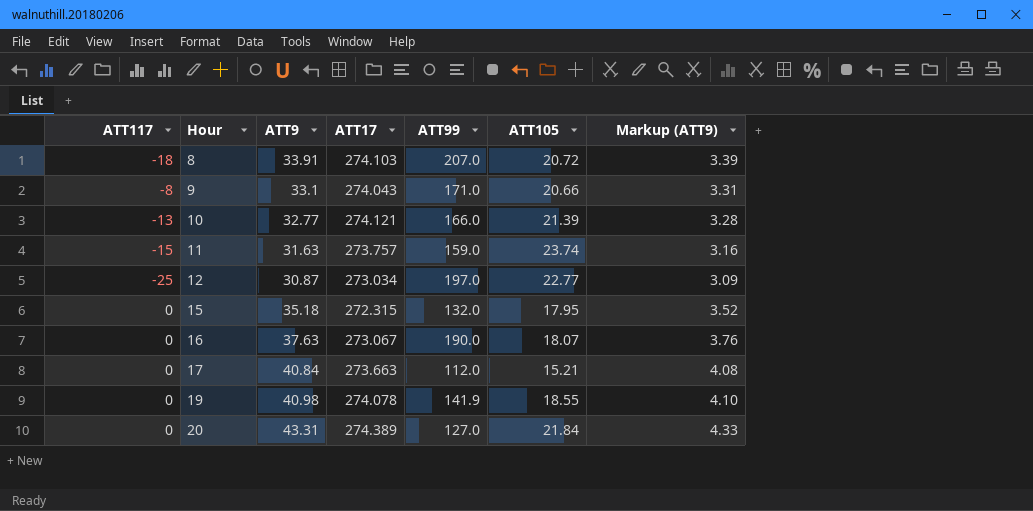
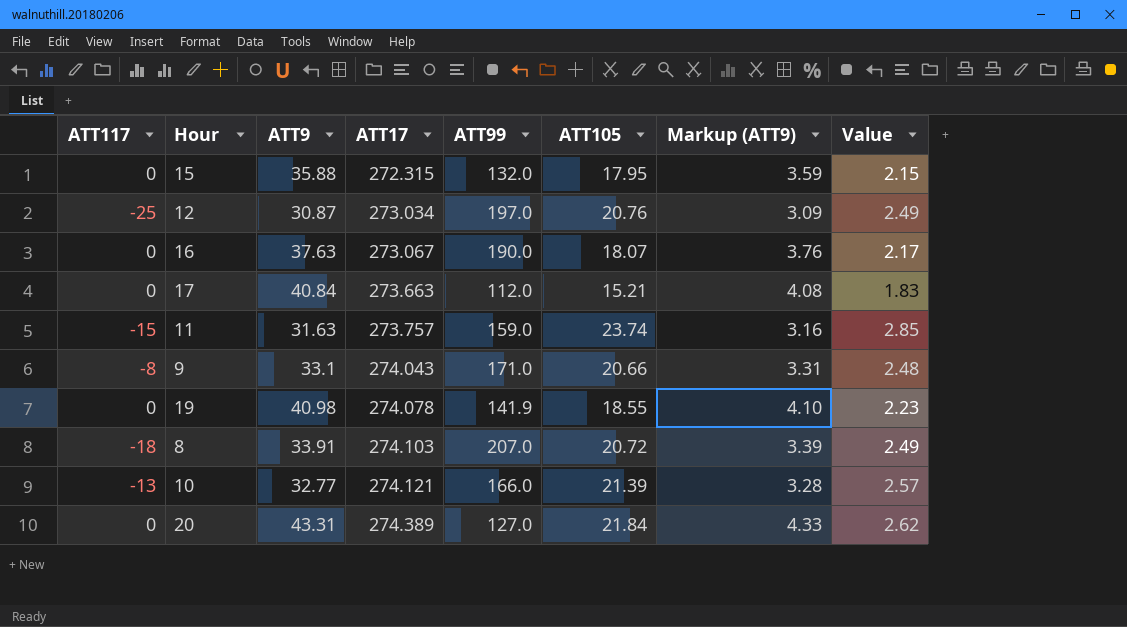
row order: Hour ascending -> ATT17 ascending
column Value | formula: none -> [ATT105] * 0.12
15 | ATT9: 35.18 -> 35.88
15 | Markup (ATT9): 3.52 -> 3.59
12 | ATT105: 22.77 -> 20.76

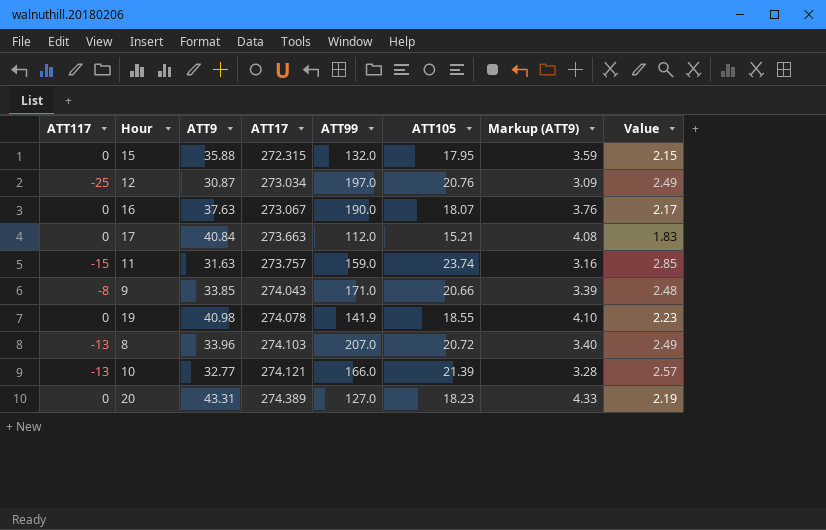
9 | ATT9: 33.1 -> 33.85
9 | Markup (ATT9): 3.31 -> 3.39
8 | ATT117: -18 -> -13
8 | ATT9: 33.91 -> 33.96
8 | Markup (ATT9): 3.39 -> 3.40
20 | ATT105: 21.84 -> 18.23
20 | Value: 2.62 -> 2.19

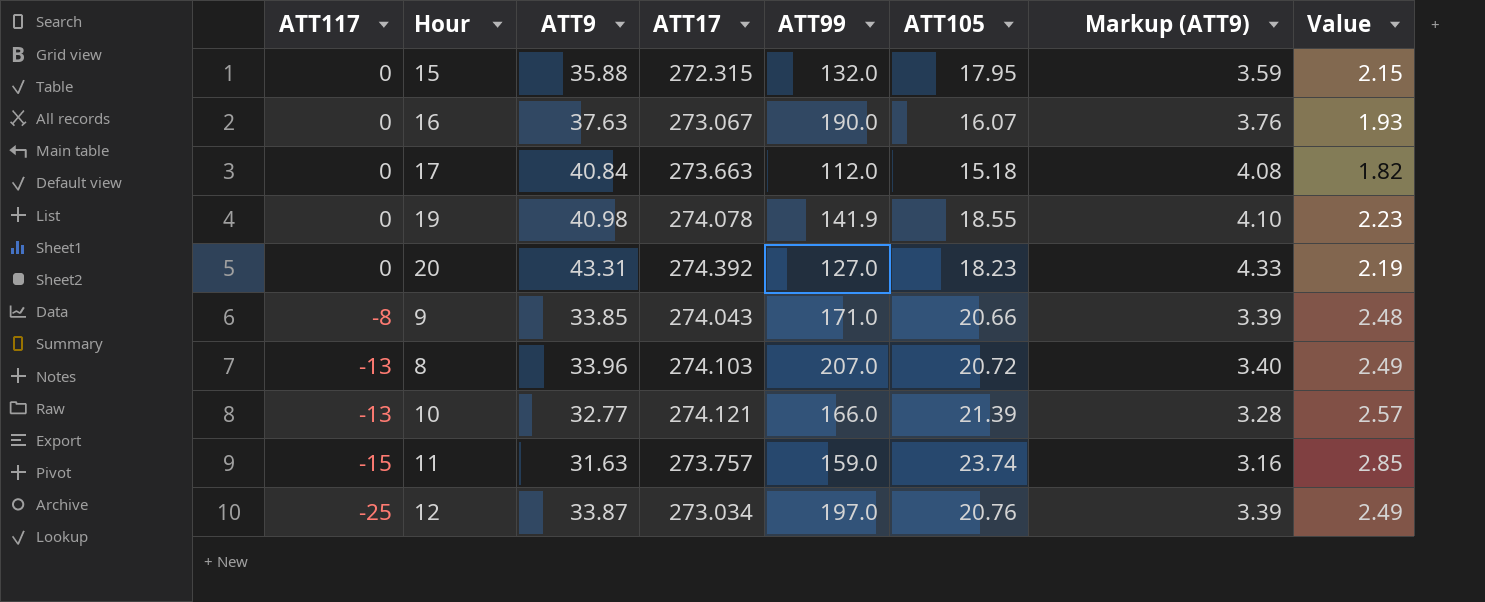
row order: ATT17 ascending -> ATT117 descending
16 | ATT105: 18.07 -> 16.07
16 | Value: 2.17 -> 1.93
17 | ATT105: 15.21 -> 15.18
17 | Value: 1.83 -> 1.82
20 | ATT17: 274.389 -> 274.392
12 | ATT9: 30.87 -> 33.87
12 | Markup (ATT9): 3.09 -> 3.39

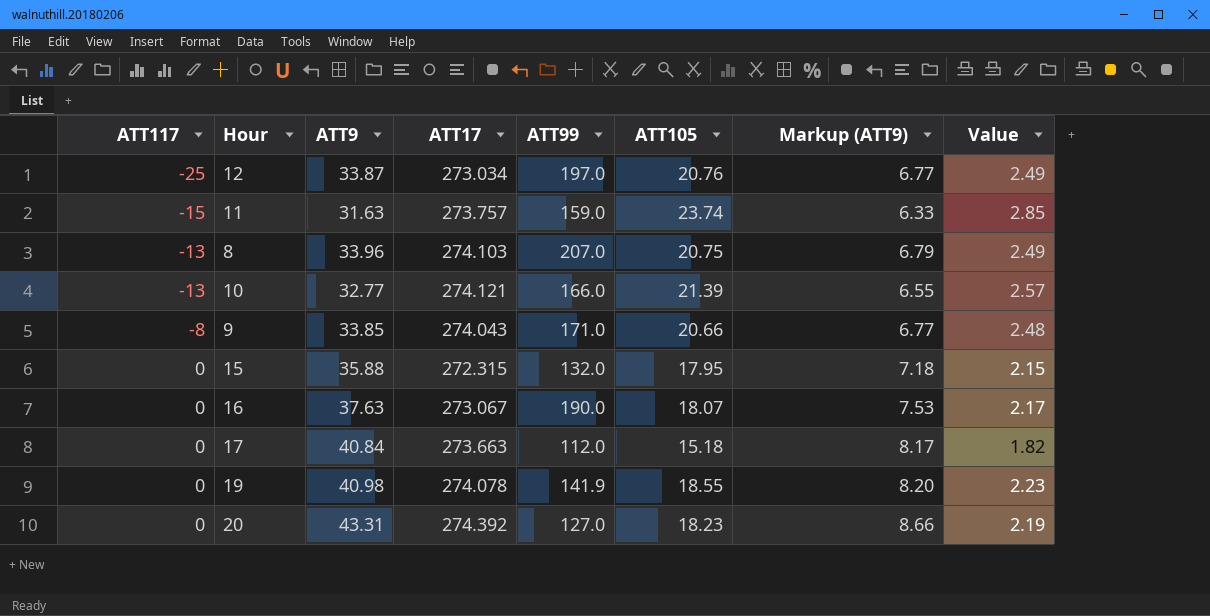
row order: ATT117 descending -> ATT117 ascending
column Markup (ATT9) | formula: [ATT9] * 0.1 -> [ATT9] * 0.2
8 | ATT105: 20.72 -> 20.75
16 | ATT105: 16.07 -> 18.07
16 | Value: 1.93 -> 2.17

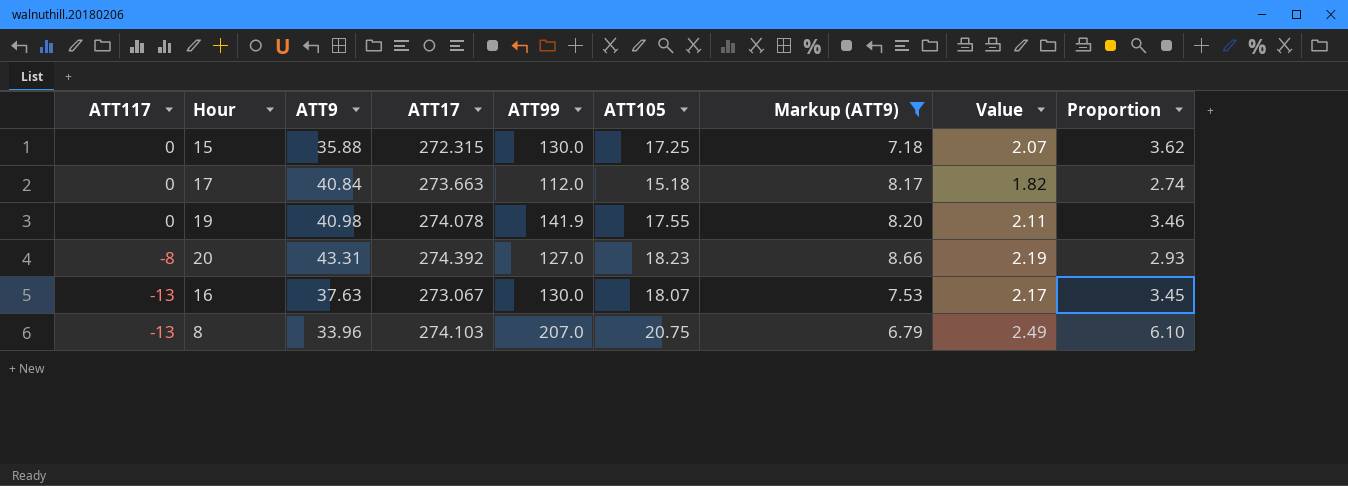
filter: none -> Markup (ATT9) >= 6.79
row order: ATT117 ascending -> ATT117 descending
column Proportion | formula: none -> [ATT99] / [ATT9]
15 | ATT99: 132.0 -> 130.0
15 | ATT105: 17.95 -> 17.25
15 | Value: 2.15 -> 2.07
19 | ATT105: 18.55 -> 17.55
19 | Value: 2.23 -> 2.11
20 | ATT117: 0 -> -8
16 | ATT117: 0 -> -13
16 | ATT99: 190.0 -> 130.0

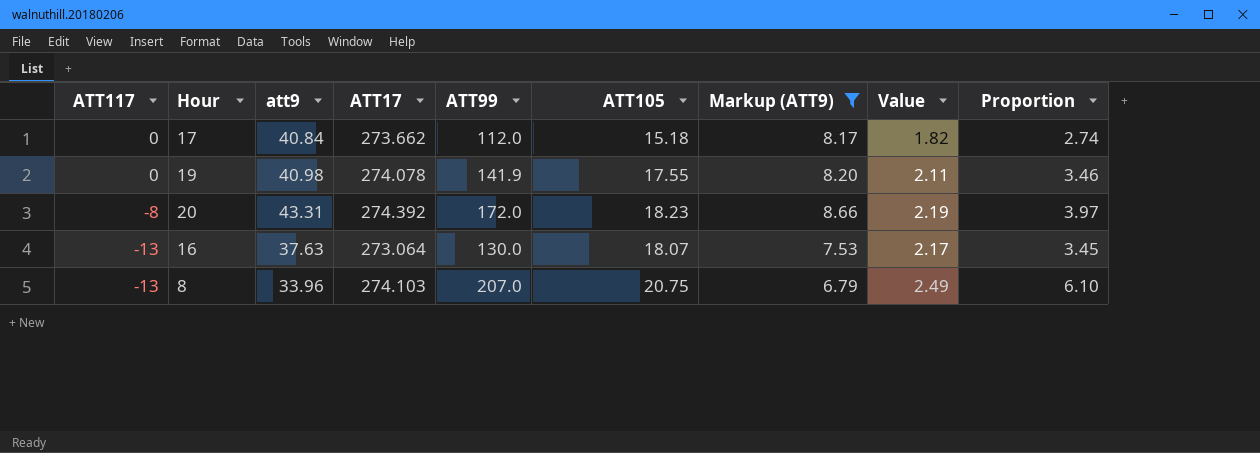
column name: ATT9 -> att9
row 15: 0 | 35.88 | 272.315 | 130.0 | 17.25 | 7.18 | 2.07 | 3.62 -> none
17 | ATT17: 273.663 -> 273.662
20 | ATT99: 127.0 -> 172.0
20 | Proportion: 2.93 -> 3.97
16 | ATT17: 273.067 -> 273.064

